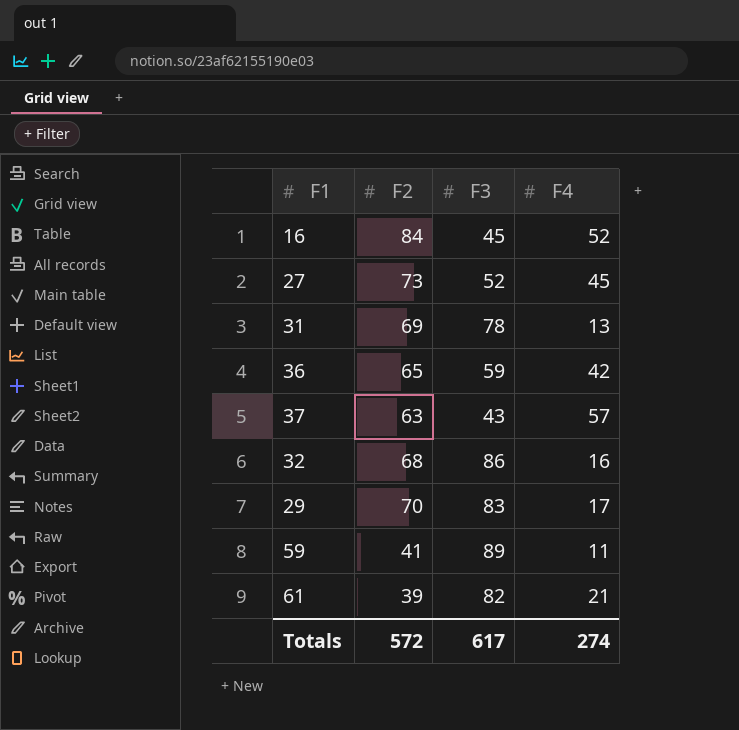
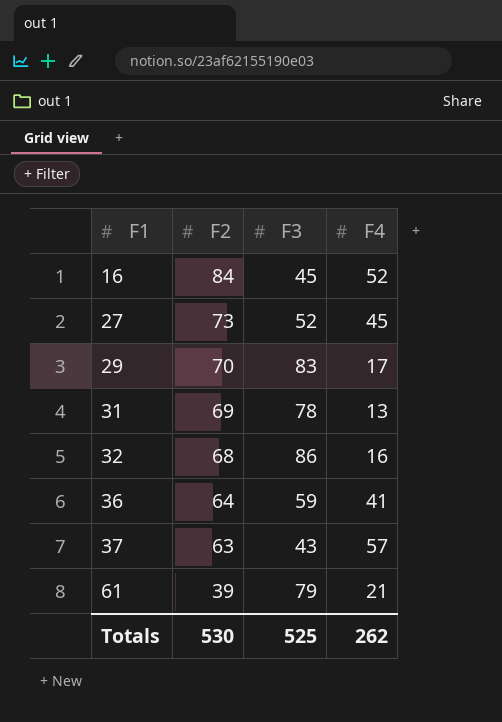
row order: none -> F1 ascending
row 59: 41 | 89 | 11 -> none
36 | F2: 65 -> 64
36 | F4: 42 -> 41
61 | F3: 82 -> 79
Totals | F2: 572 -> 530
Totals | F3: 617 -> 525
Totals | F4: 274 -> 262

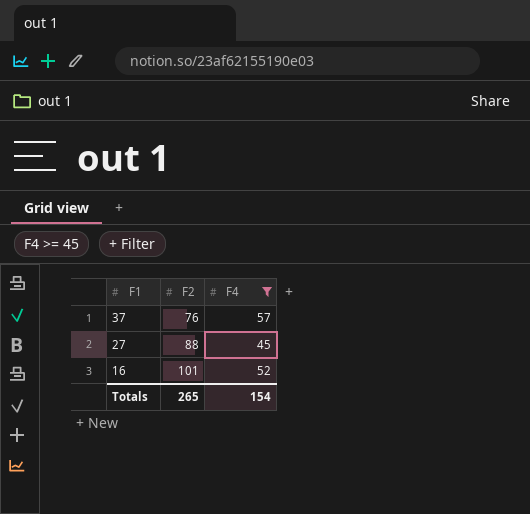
filter: none -> F4 >= 45
row order: F1 ascending -> F1 descending
column F3 | position: 3 -> none
37 | F2: 63 -> 76
27 | F2: 73 -> 88
16 | F2: 84 -> 101
Totals | F2: 530 -> 265
Totals | F4: 262 -> 154

